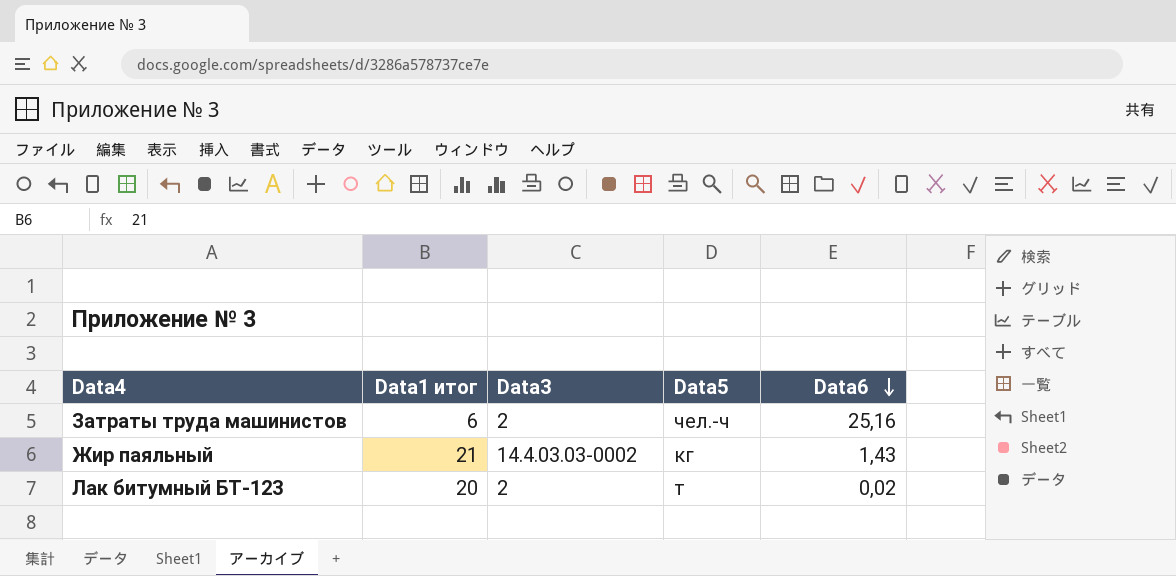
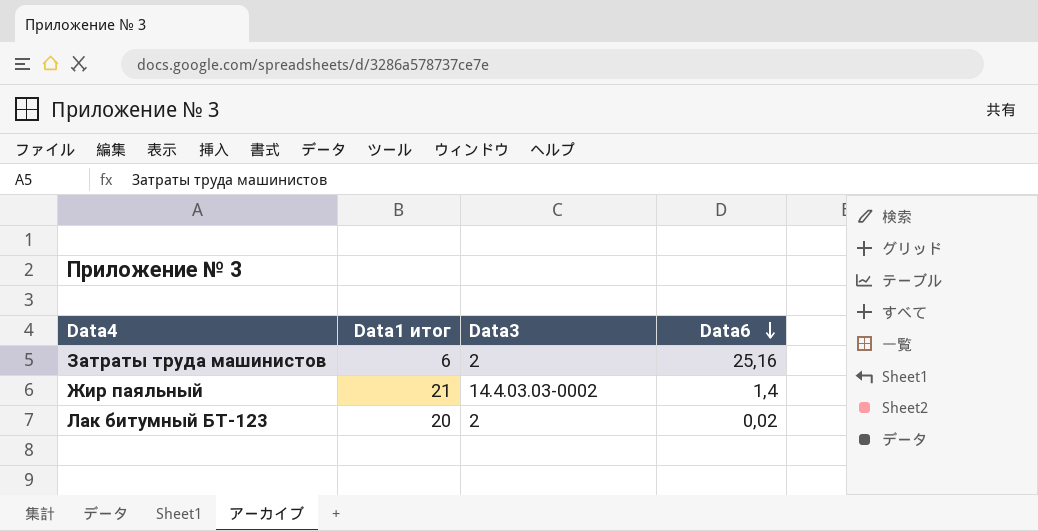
column Data5 | position: 4 -> none
Жир паяльный | Data6: 1,43 -> 1,4

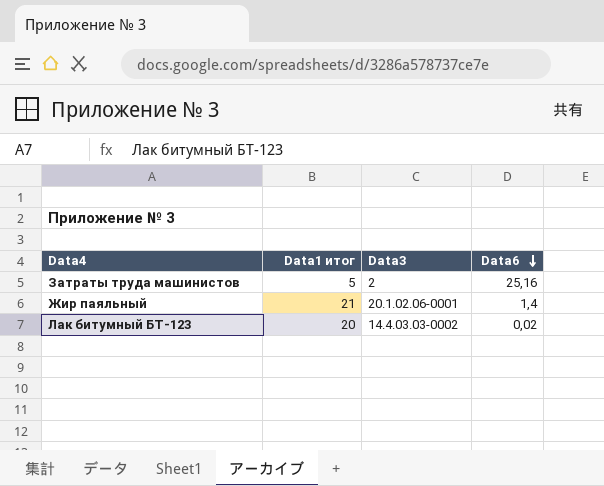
Затраты труда машинистов | Data1 итог: 6 -> 5
Жир паяльный | Data3: 14.4.03.03-0002 -> 20.1.02.06-0001
Лак битумный БТ-123 | Data3: 2 -> 14.4.03.03-0002

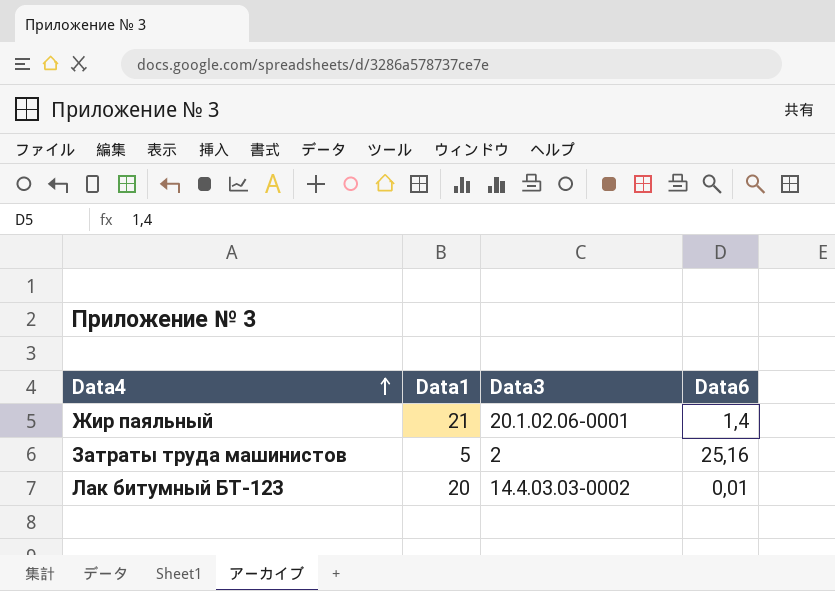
row order: Data6 descending -> Data4 ascending
column name: Data1 итог -> Data1
Лак битумный БТ-123 | Data6: 0,02 -> 0,01

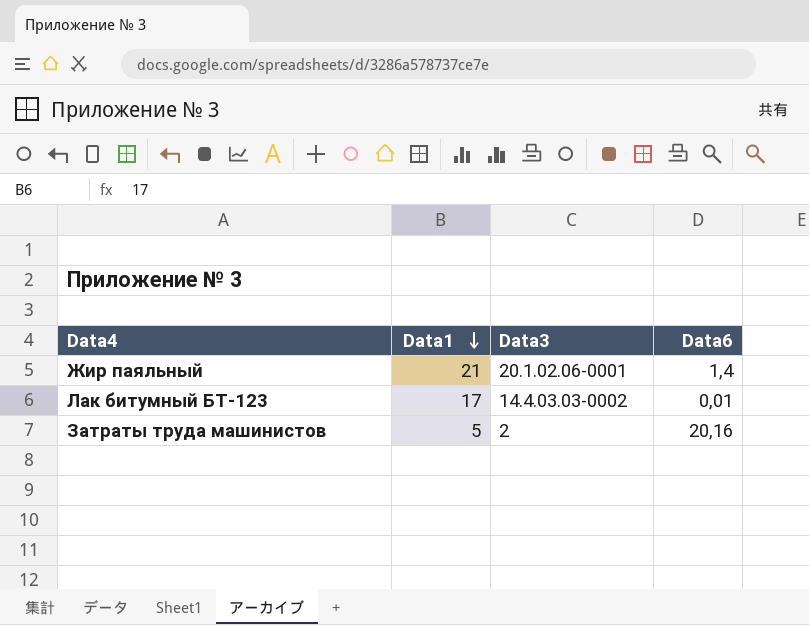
row order: Data4 ascending -> Data1 descending
Лак битумный БТ-123 | Data1: 20 -> 17
Затраты труда машинистов | Data6: 25,16 -> 20,16

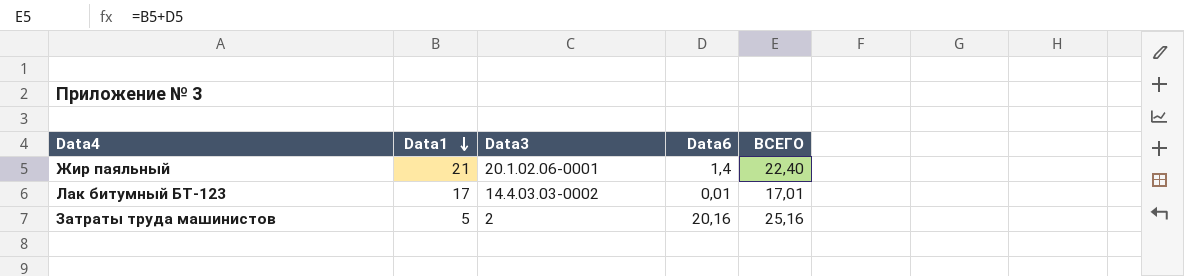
column ВСЕГО | formula: none -> [Data1] + [Data6]

